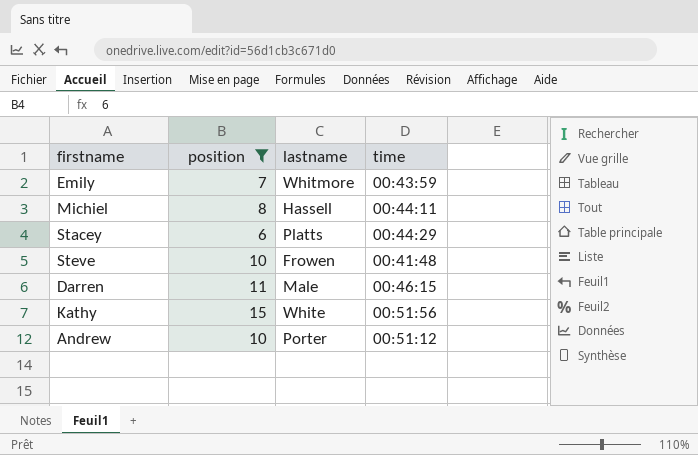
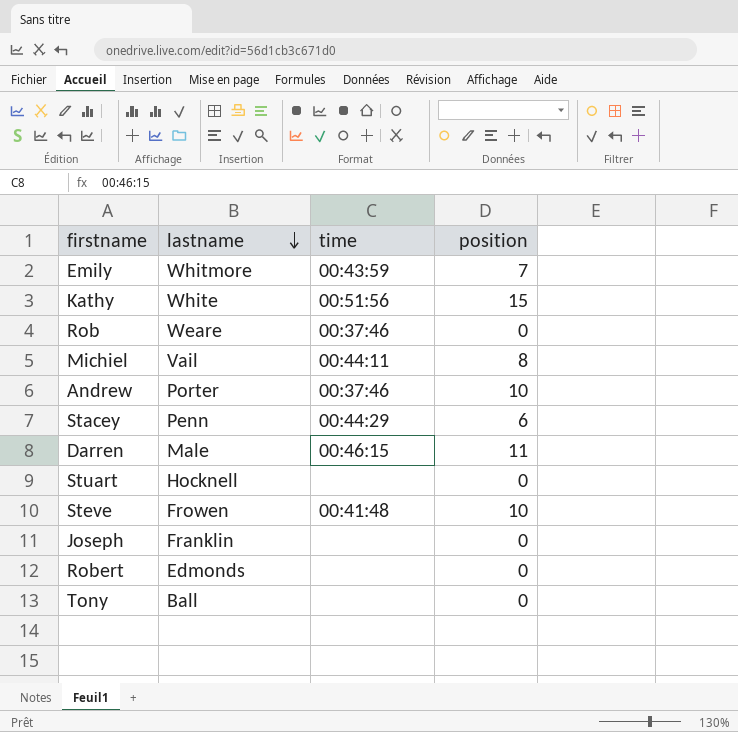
filter: position != 0 -> none
row order: none -> lastname descending
column position | position: 2 -> 4
Michiel | lastname: Hassell -> Vail
Andrew | time: 00:51:12 -> 00:37:46
Stacey | lastname: Platts -> Penn

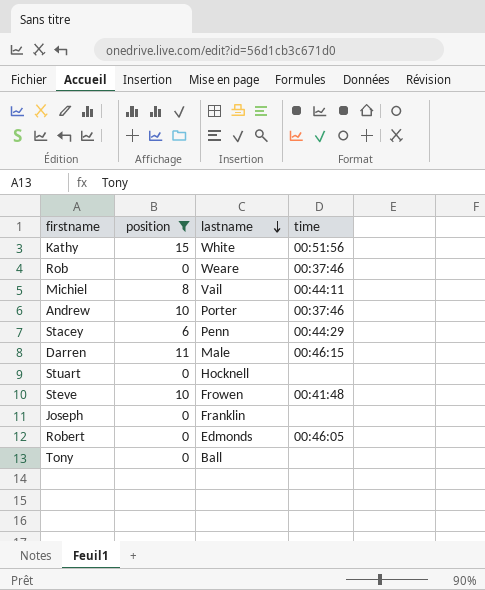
filter: none -> position != 7
column position | position: 4 -> 2
Robert | time: none -> 00:46:05

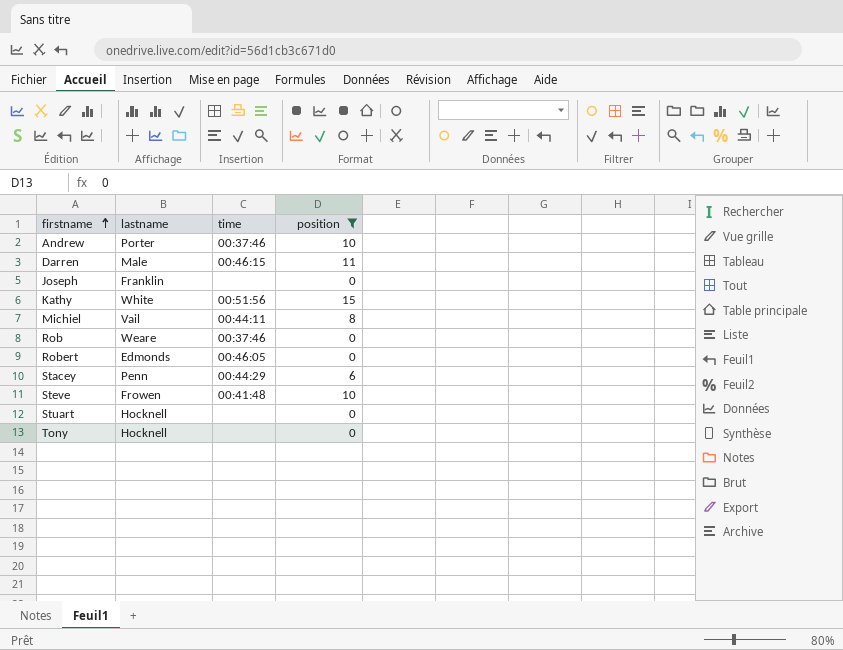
row order: lastname descending -> firstname ascending
column position | position: 2 -> 4
Tony | lastname: Ball -> Hocknell

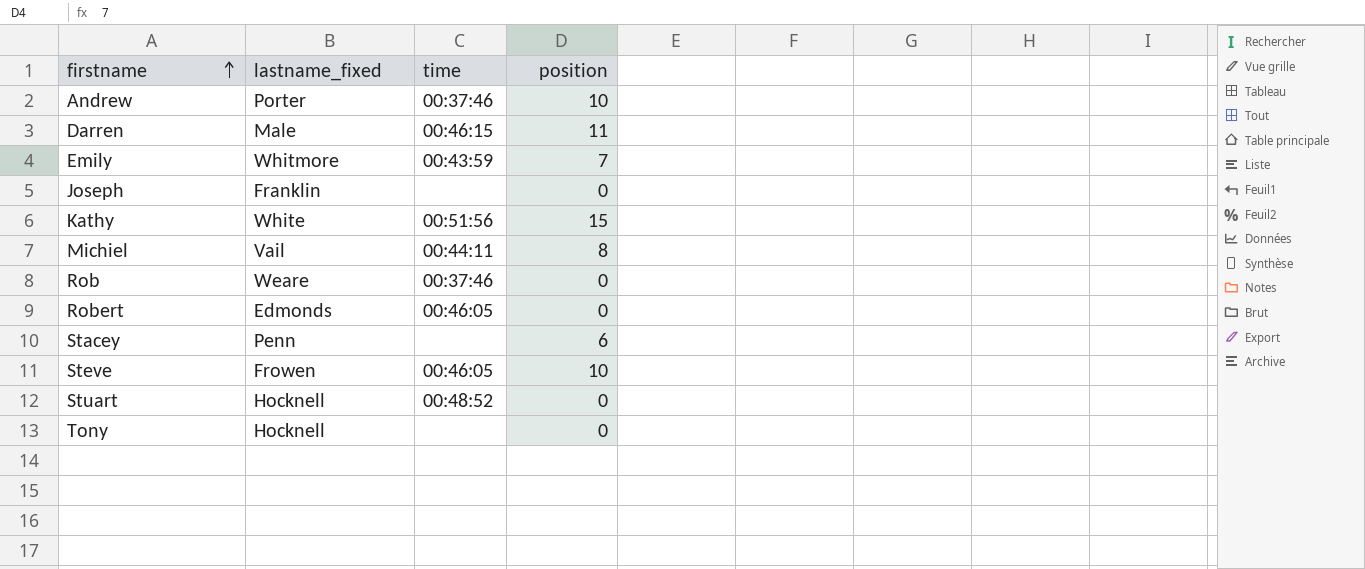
filter: position != 7 -> none
column name: lastname -> lastname_fixed
Stacey | time: 00:44:29 -> none
Steve | time: 00:41:48 -> 00:46:05
Stuart | time: none -> 00:48:52

